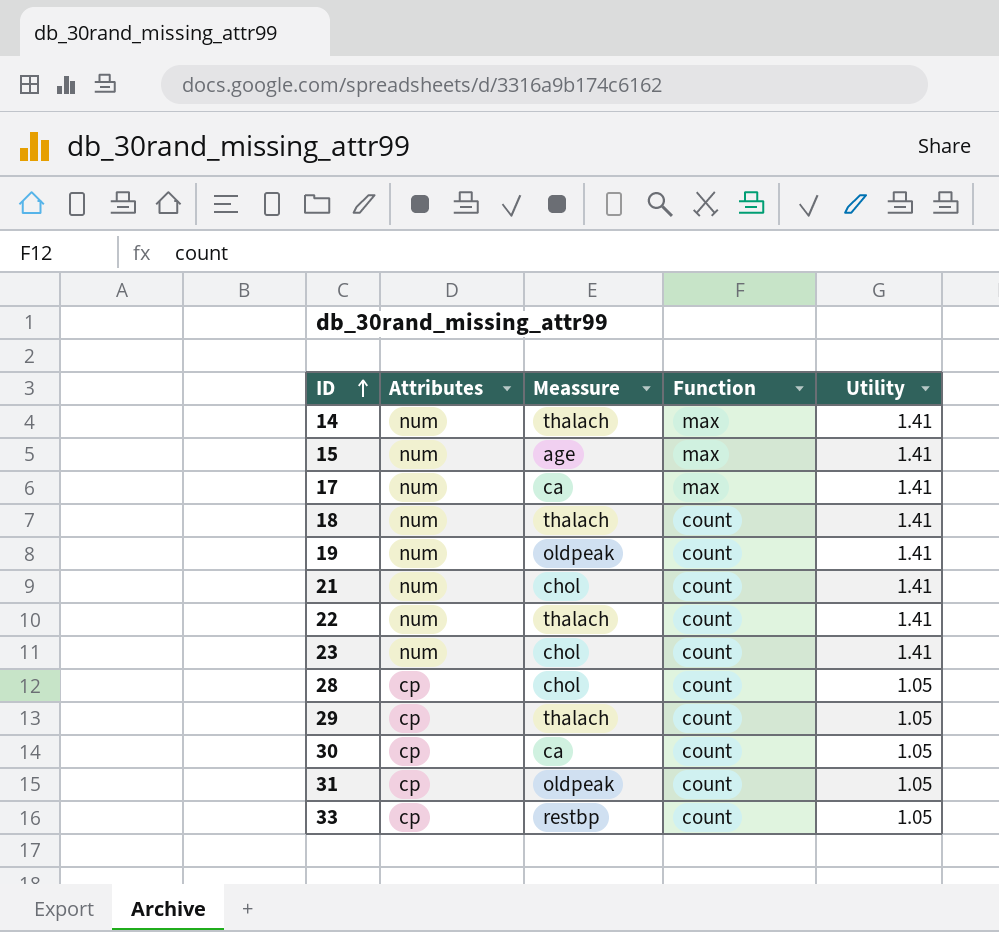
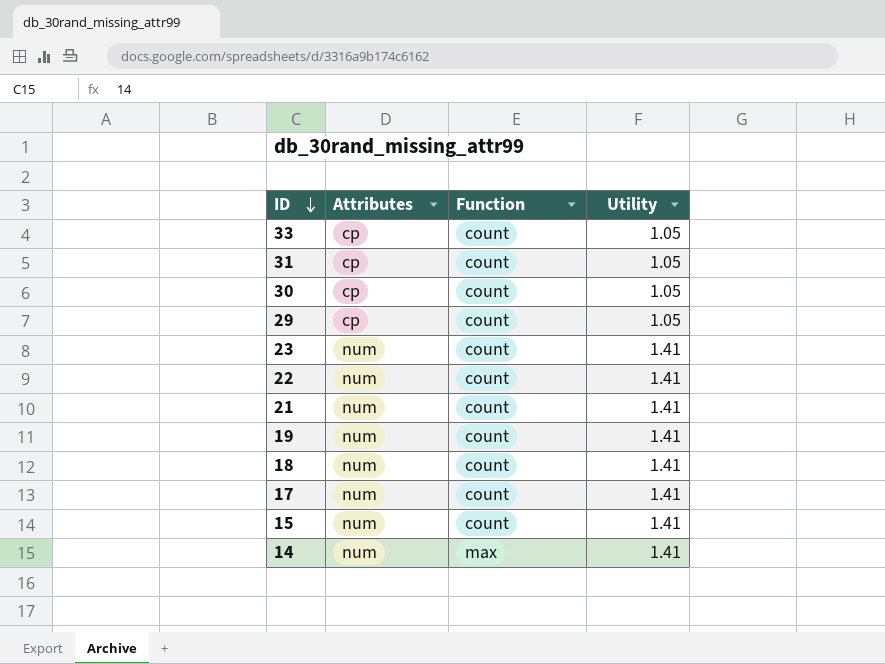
row order: ID ascending -> ID descending
column Meassure | position: 3 -> none
row 28: cp | chol | count | 1.05 -> none
17 | Function: max -> count
15 | Function: max -> count

